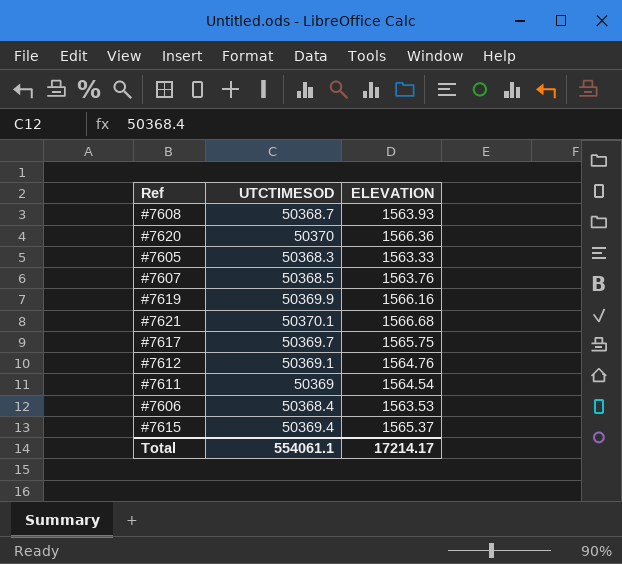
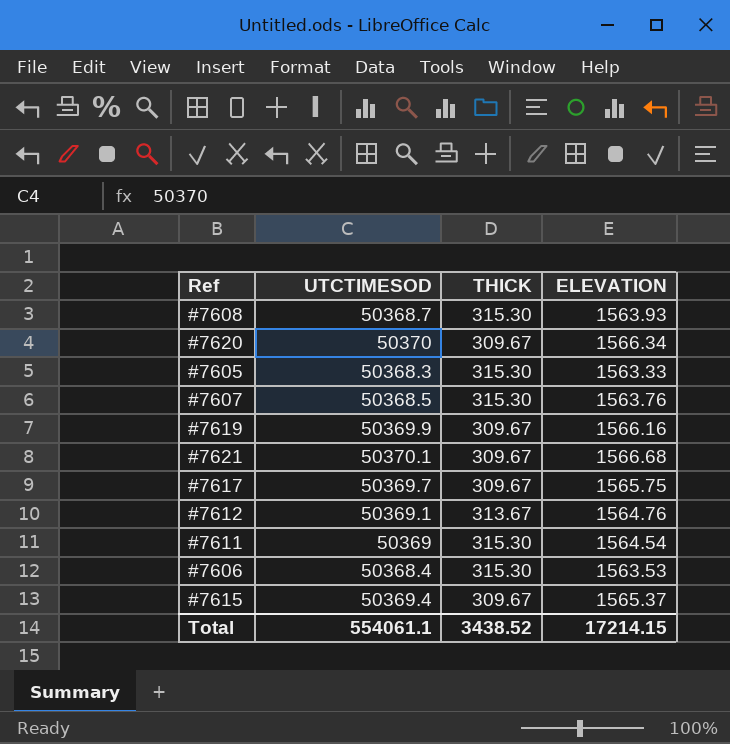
column THICK | position: none -> 3
#7620 | ELEVATION: 1566.36 -> 1566.34
Total | ELEVATION: 17214.17 -> 17214.15

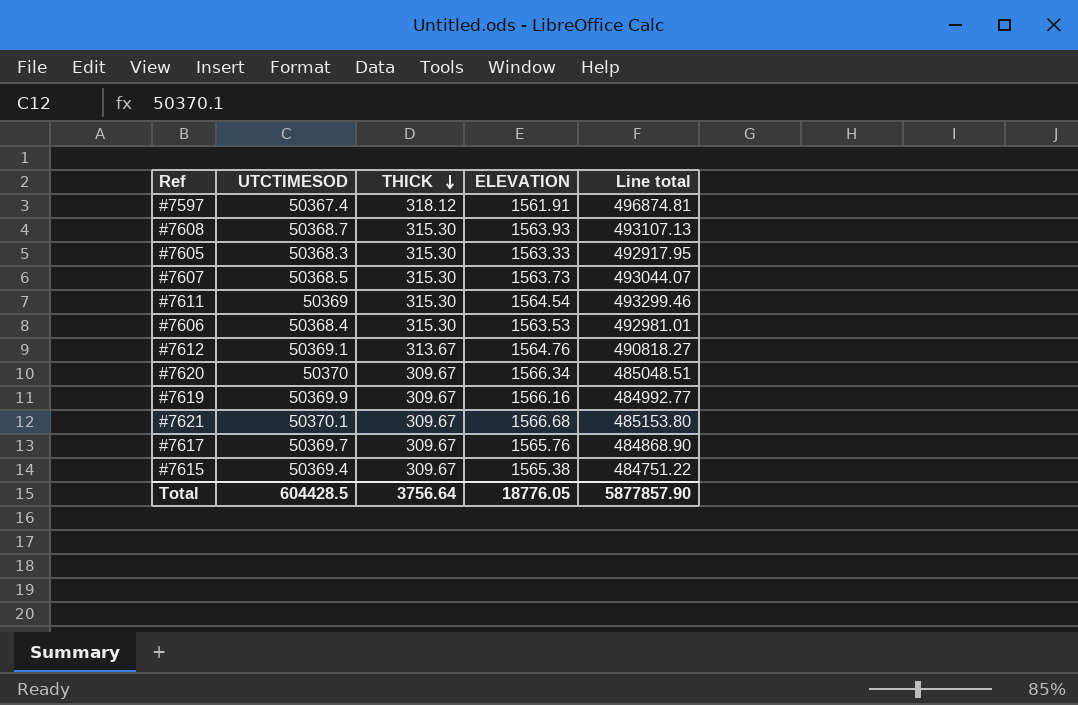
row order: none -> THICK descending
column Line total | formula: none -> [THICK] * [ELEVATION]
row #7597: none -> 50367.4 | 318.12 | 1561.91 | 496874.81
#7607 | ELEVATION: 1563.76 -> 1563.73
#7617 | ELEVATION: 1565.75 -> 1565.76
#7615 | ELEVATION: 1565.37 -> 1565.38
Total | UTCTIMESOD: 554061.1 -> 604428.5
Total | THICK: 3438.52 -> 3756.64
Total | ELEVATION: 17214.15 -> 18776.05

